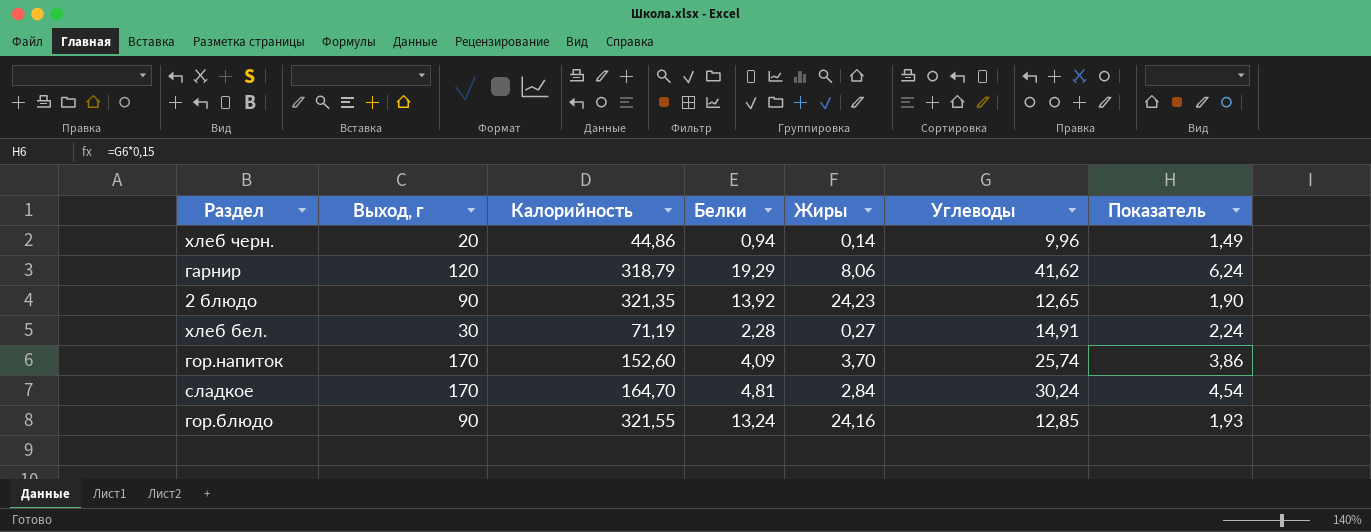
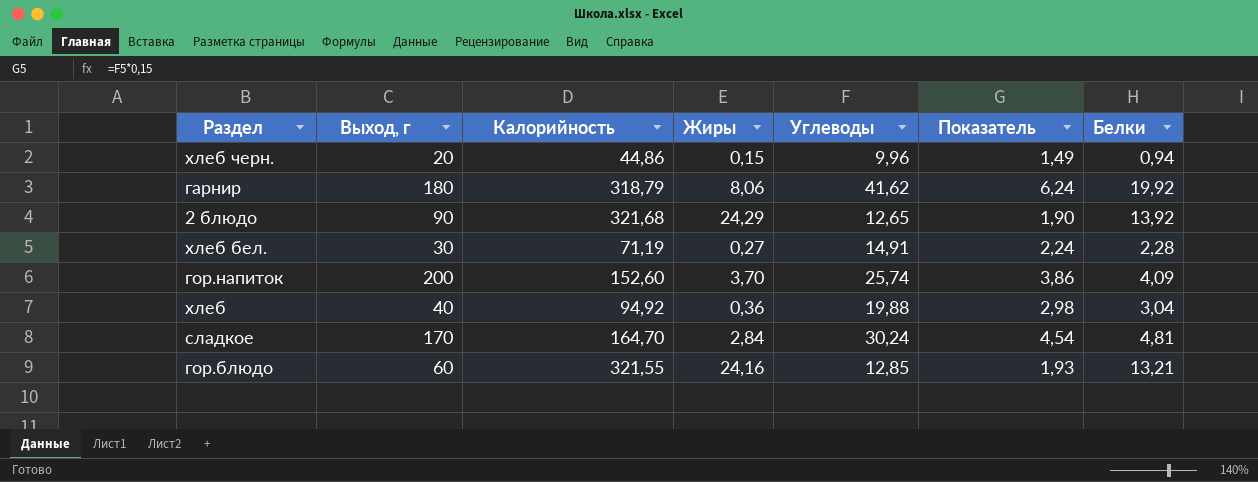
column Белки | position: 4 -> 7
хлеб черн. | Жиры: 0,14 -> 0,15
гарнир | Выход, г: 120 -> 180
гарнир | Белки: 19,29 -> 19,92
2 блюдо | Калорийность: 321,35 -> 321,68
2 блюдо | Жиры: 24,23 -> 24,29
гор.напиток | Выход, г: 170 -> 200
row хлеб: none -> 40 | 94,92 | 0,36 | 19,88 | 2,98 | 3,04
гор.блюдо | Выход, г: 90 -> 60
гор.блюдо | Белки: 13,24 -> 13,21

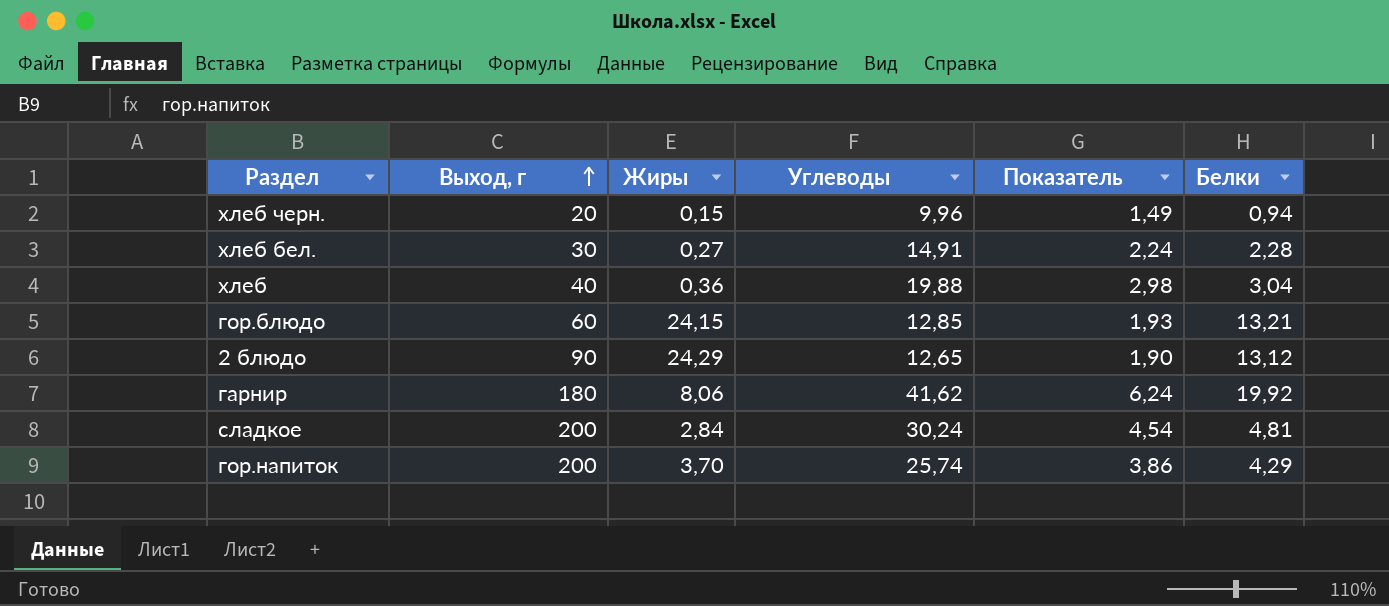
row order: none -> Выход, г ascending
column Калорийность | position: 3 -> none
гор.блюдо | Жиры: 24,16 -> 24,15
2 блюдо | Белки: 13,92 -> 13,12
сладкое | Выход, г: 170 -> 200
гор.напиток | Белки: 4,09 -> 4,29

